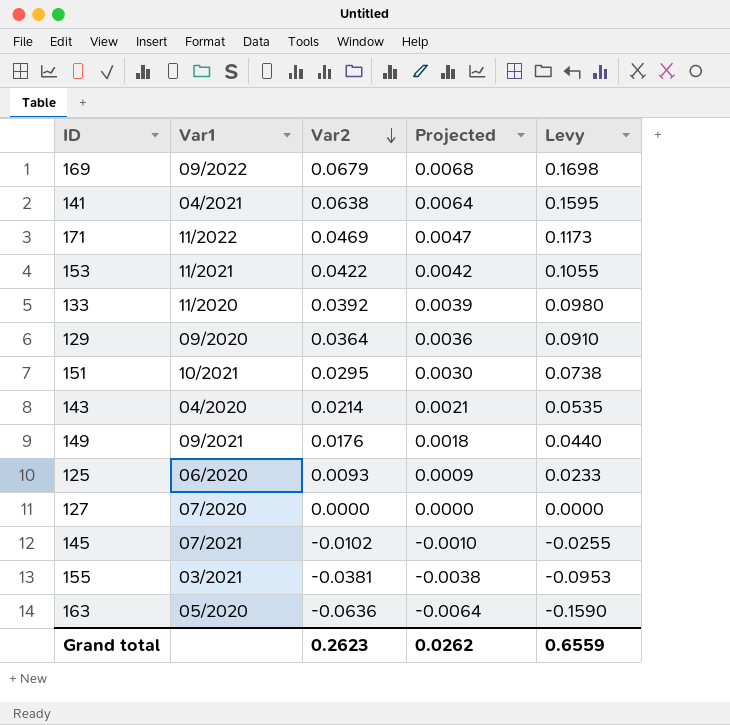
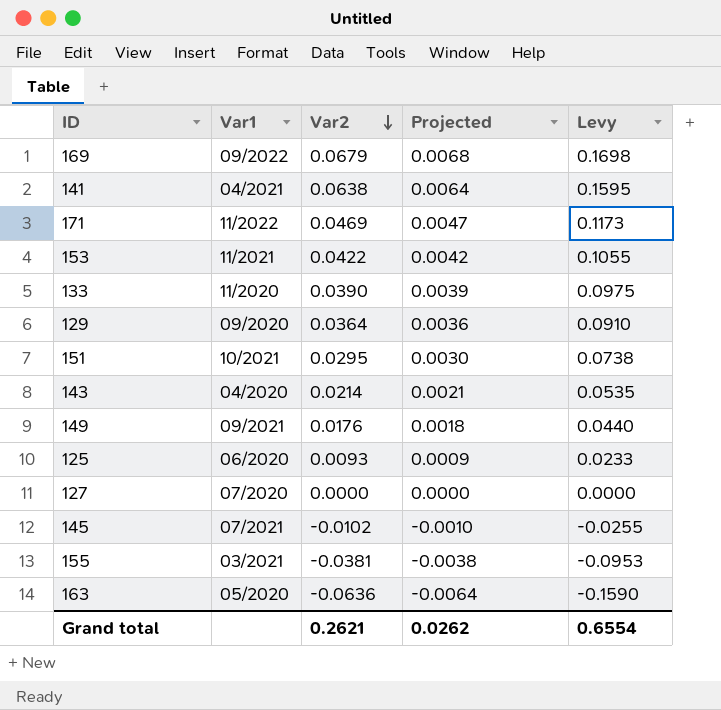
133 | Var2: 0.0392 -> 0.0390
133 | Levy: 0.0980 -> 0.0975
Grand total | Var2: 0.2623 -> 0.2621
Grand total | Levy: 0.6559 -> 0.6554

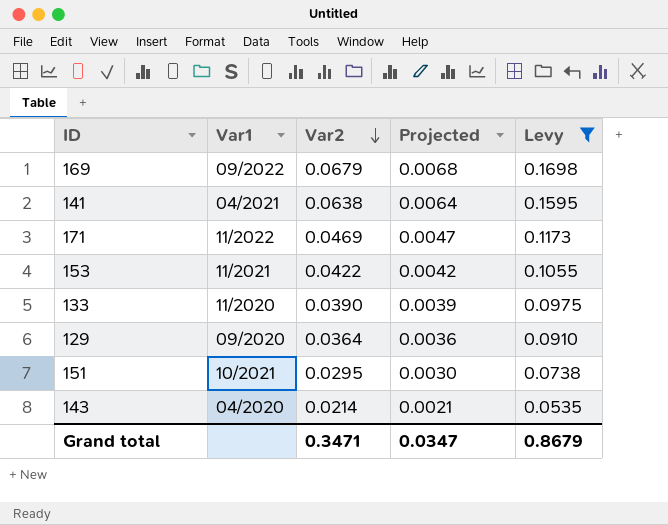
filter: none -> Levy >= 0.0535
Grand total | Var2: 0.2621 -> 0.3471
Grand total | Projected: 0.0262 -> 0.0347
Grand total | Levy: 0.6554 -> 0.8679

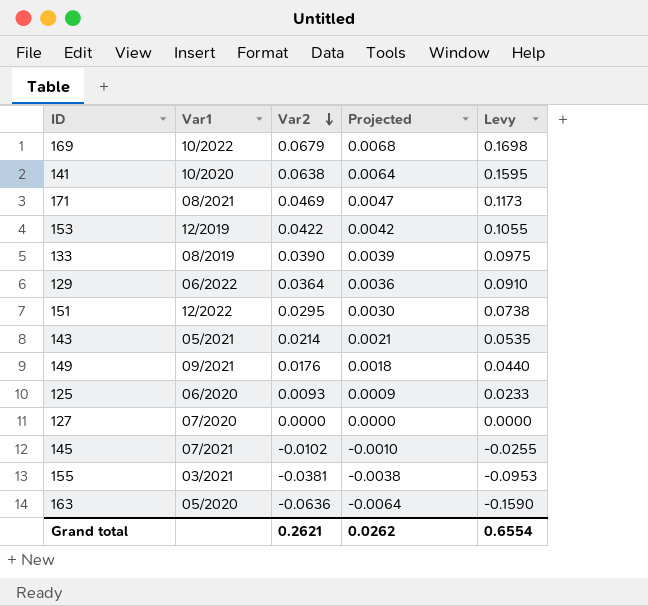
filter: Levy >= 0.0535 -> none
169 | Var1: 09/2022 -> 10/2022
141 | Var1: 04/2021 -> 10/2020
171 | Var1: 11/2022 -> 08/2021
153 | Var1: 11/2021 -> 12/2019
133 | Var1: 11/2020 -> 08/2019
129 | Var1: 09/2020 -> 06/2022
151 | Var1: 10/2021 -> 12/2022
143 | Var1: 04/2020 -> 05/2021
Grand total | Var2: 0.3471 -> 0.2621
Grand total | Projected: 0.0347 -> 0.0262
Grand total | Levy: 0.8679 -> 0.6554

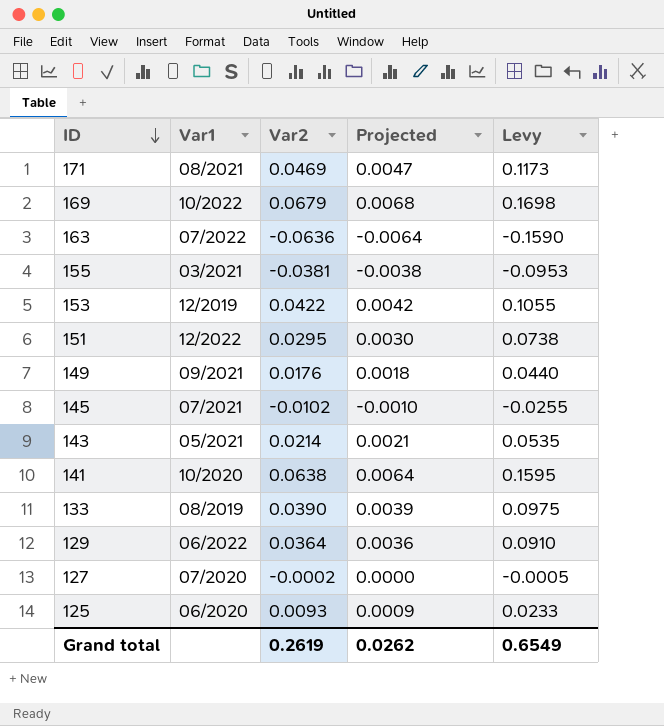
row order: Var2 descending -> ID descending
163 | Var1: 05/2020 -> 07/2022
127 | Var2: 0.0000 -> -0.0002
127 | Levy: 0.0000 -> -0.0005
Grand total | Var2: 0.2621 -> 0.2619
Grand total | Levy: 0.6554 -> 0.6549

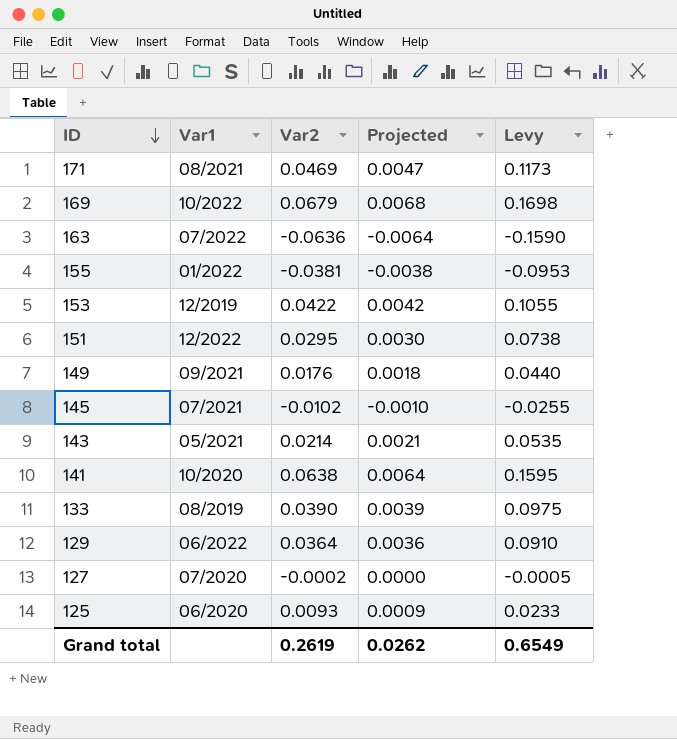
155 | Var1: 03/2021 -> 01/2022

